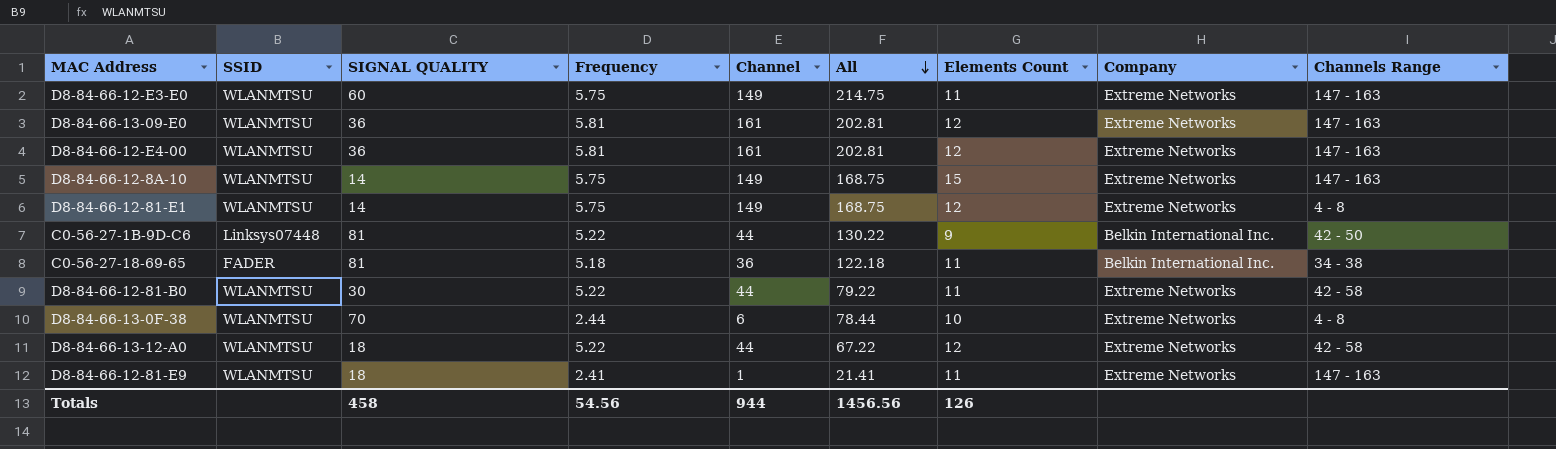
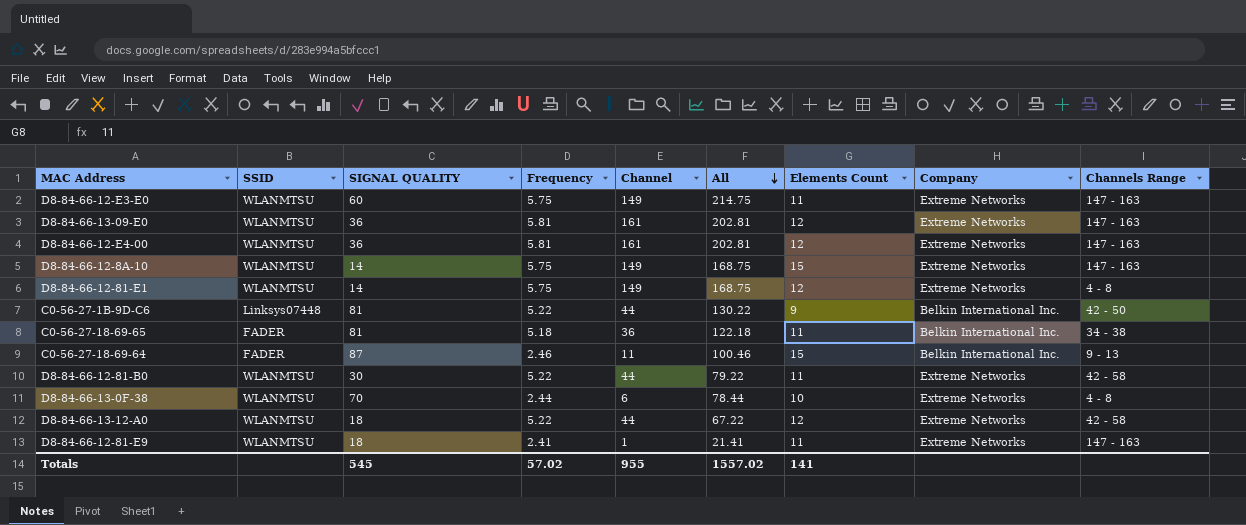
row C0-56-27-18-69-64: none -> FADER | 87 | 2.46 | 11 | 100.46 | 15 | Belkin International Inc. | 9 - 13
Totals | SIGNAL QUALITY: 458 -> 545
Totals | Frequency: 54.56 -> 57.02
Totals | Channel: 944 -> 955
Totals | All: 1456.56 -> 1557.02
Totals | Elements Count: 126 -> 141

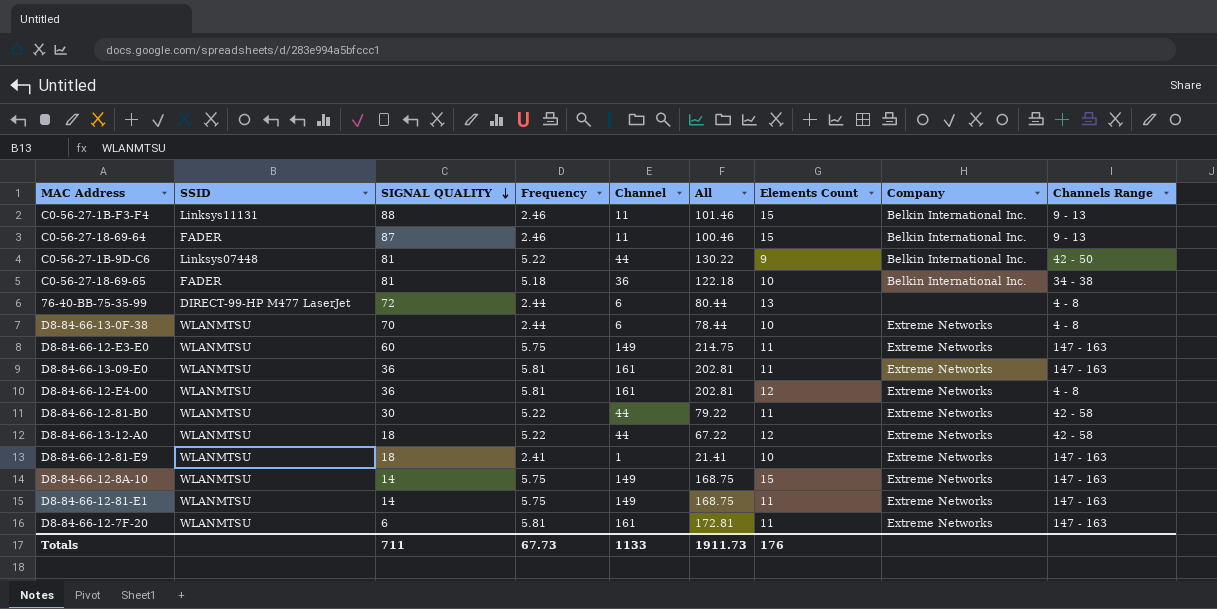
row order: All descending -> SIGNAL QUALITY descending
row C0-56-27-1B-F3-F4: none -> Linksys11131 | 88 | 2.46 | 11 | 101.46 | 15 | Belkin International Inc. | 9 - 13
C0-56-27-18-69-65 | Elements Count: 11 -> 10
row 76-40-BB-75-35-99: none -> DIRECT-99-HP M477 LaserJet | 72 | 2.44 | 6 | 80.44 | 13 | none | 4 - 8
D8-84-66-13-09-E0 | Elements Count: 12 -> 11
D8-84-66-12-E4-00 | Channels Range: 147 - 163 -> 4 - 8
D8-84-66-12-81-E9 | Elements Count: 11 -> 10
D8-84-66-12-81-E1 | Elements Count: 12 -> 11
D8-84-66-12-81-E1 | Channels Range: 4 - 8 -> 147 - 163
row D8-84-66-12-7F-20: none -> WLANMTSU | 6 | 5.81 | 161 | 172.81 | 11 | Extreme Networks | 147 - 163
Totals | SIGNAL QUALITY: 545 -> 711
Totals | Frequency: 57.02 -> 67.73
Totals | Channel: 955 -> 1133
Totals | All: 1557.02 -> 1911.73
Totals | Elements Count: 141 -> 176

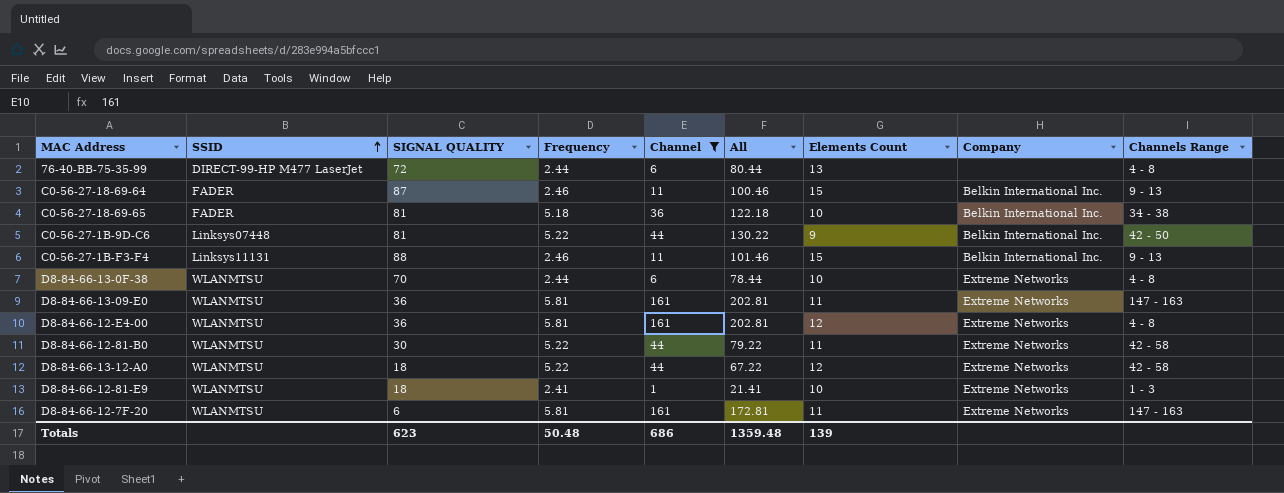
filter: none -> Channel != 149
row order: SIGNAL QUALITY descending -> SSID ascending
D8-84-66-12-81-E9 | Channels Range: 147 - 163 -> 1 - 3
Totals | SIGNAL QUALITY: 711 -> 623
Totals | Frequency: 67.73 -> 50.48
Totals | Channel: 1133 -> 686
Totals | All: 1911.73 -> 1359.48
Totals | Elements Count: 176 -> 139

